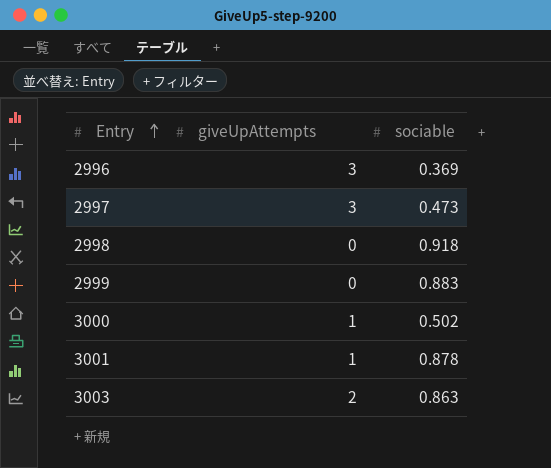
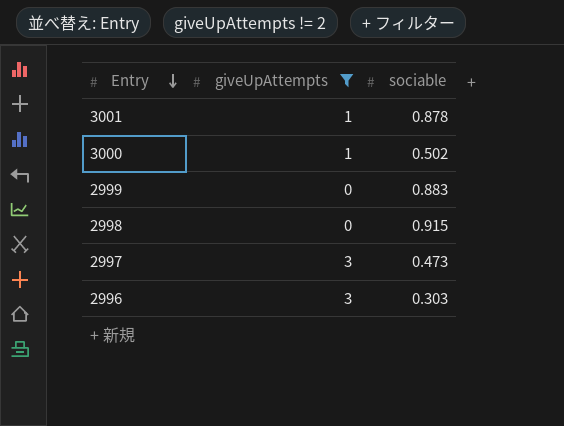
filter: none -> giveUpAttempts != 2
row order: Entry ascending -> Entry descending
2998 | sociable: 0.918 -> 0.915
2996 | sociable: 0.369 -> 0.303

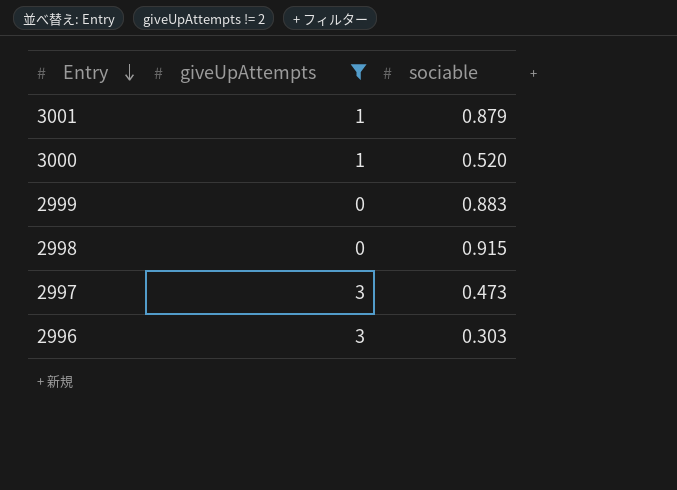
3001 | sociable: 0.878 -> 0.879
3000 | sociable: 0.502 -> 0.520

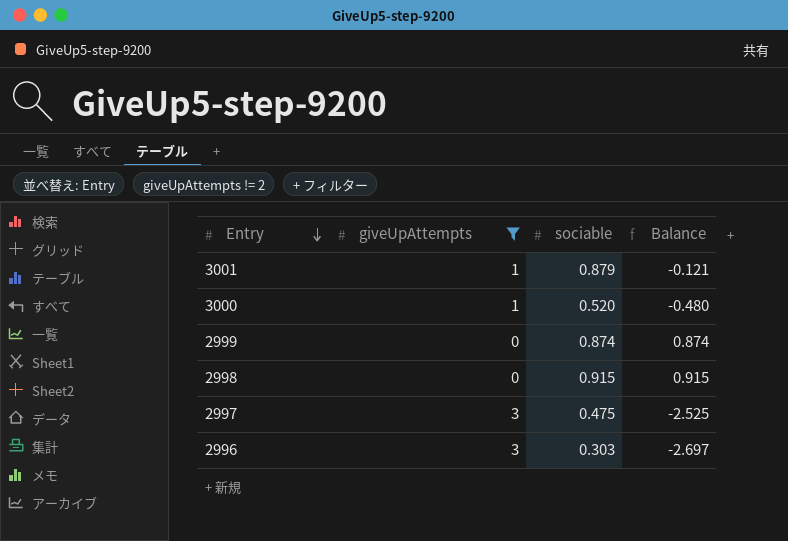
column Balance | formula: none -> [sociable] - [giveUpAttempts]
2999 | sociable: 0.883 -> 0.874
2997 | sociable: 0.473 -> 0.475

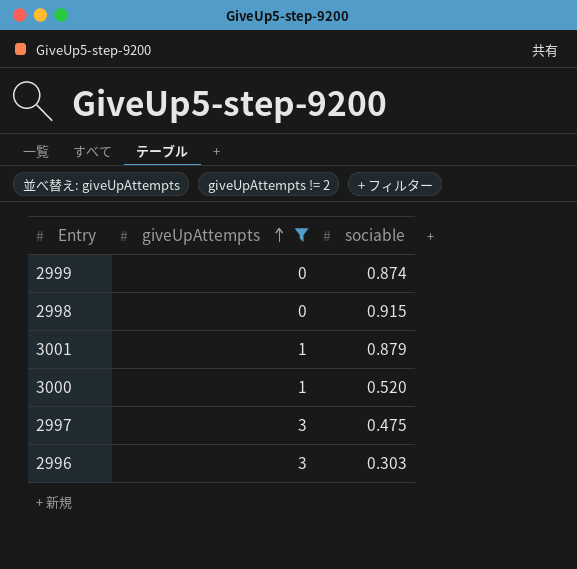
row order: Entry descending -> giveUpAttempts ascending
column Balance | formula: [sociable] - [giveUpAttempts] -> none

